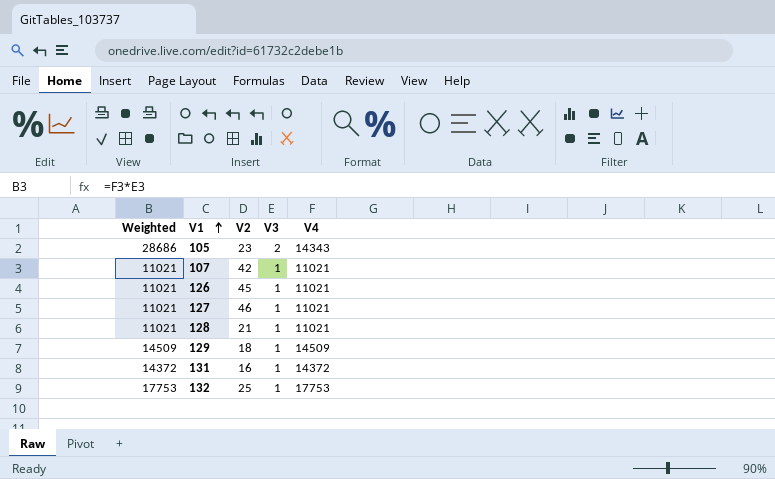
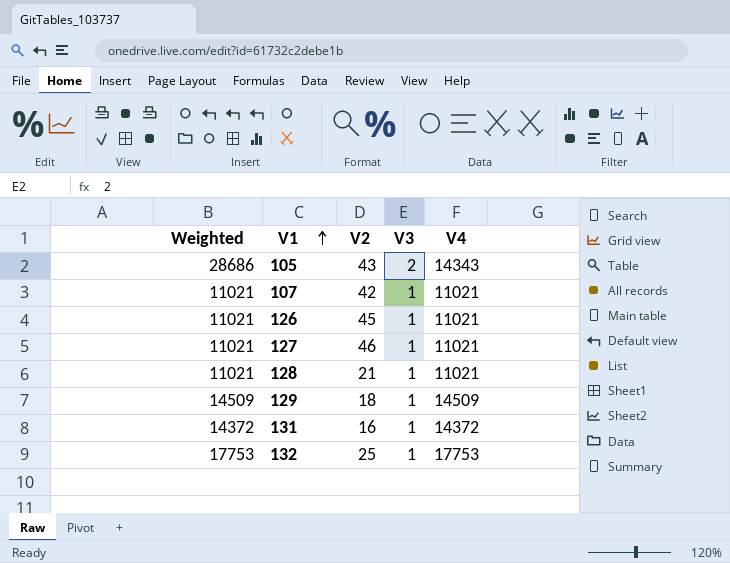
105 | V2: 23 -> 43

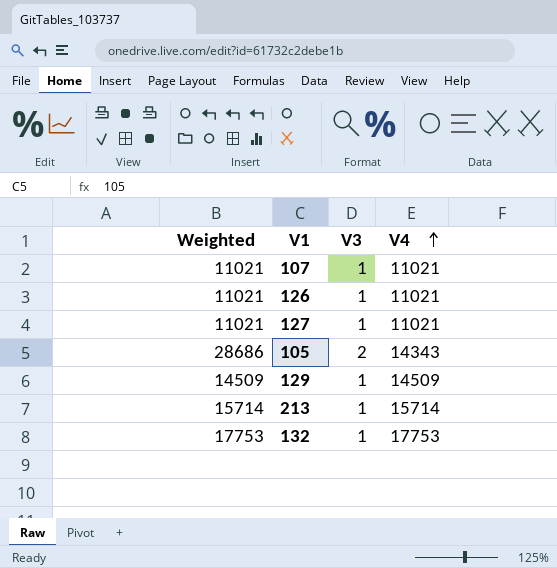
row order: V1 ascending -> V4 ascending
column V2 | position: 3 -> none
row 128: 11021 | 21 | 1 | 11021 -> none
row 131: 14372 | 16 | 1 | 14372 -> none
row 213: none -> 15714 | 1 | 15714

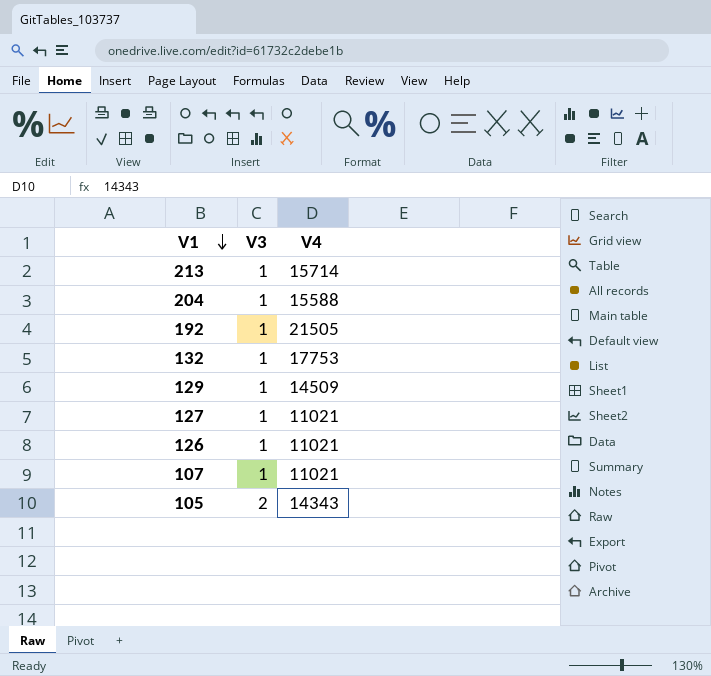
row order: V4 ascending -> V1 descending
column Weighted | formula: [V3] * [V4] -> none
row 204: none -> 1 | 15588
row 192: none -> 1 | 21505

